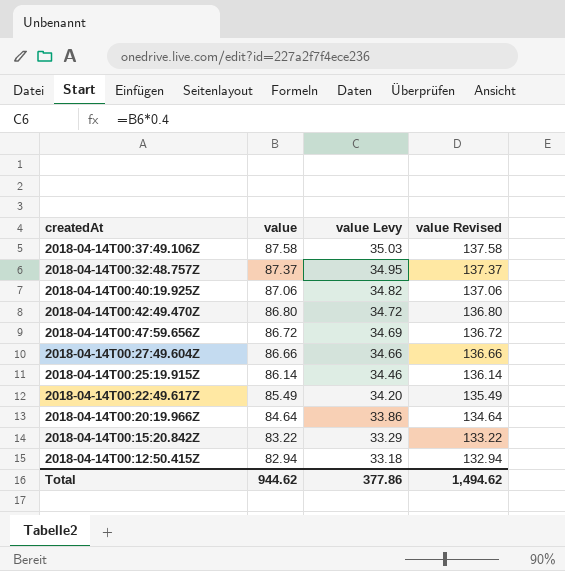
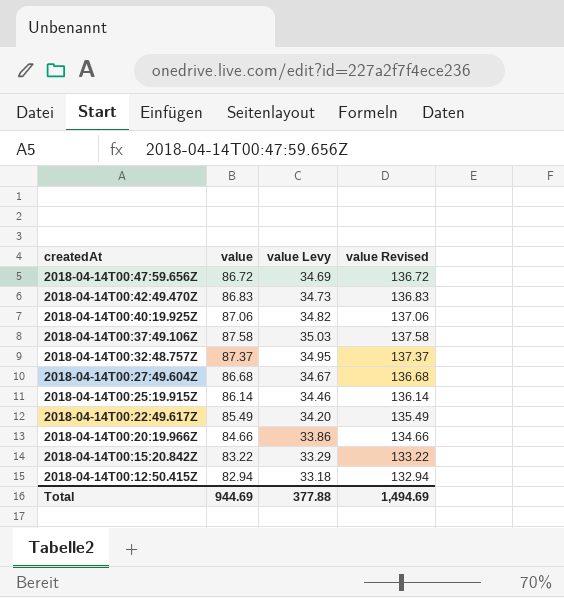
row order: value descending -> createdAt descending
2018-04-14T00:42:49.470Z | value: 86.80 -> 86.83
2018-04-14T00:42:49.470Z | value Levy: 34.72 -> 34.73
2018-04-14T00:42:49.470Z | value Revised: 136.80 -> 136.83
2018-04-14T00:27:49.604Z | value: 86.66 -> 86.68
2018-04-14T00:27:49.604Z | value Levy: 34.66 -> 34.67
2018-04-14T00:27:49.604Z | value Revised: 136.66 -> 136.68
2018-04-14T00:20:19.966Z | value: 84.64 -> 84.66
2018-04-14T00:20:19.966Z | value Revised: 134.64 -> 134.66
Total | value: 944.62 -> 944.69
Total | value Levy: 377.86 -> 377.88
Total | value Revised: 1,494.62 -> 1,494.69

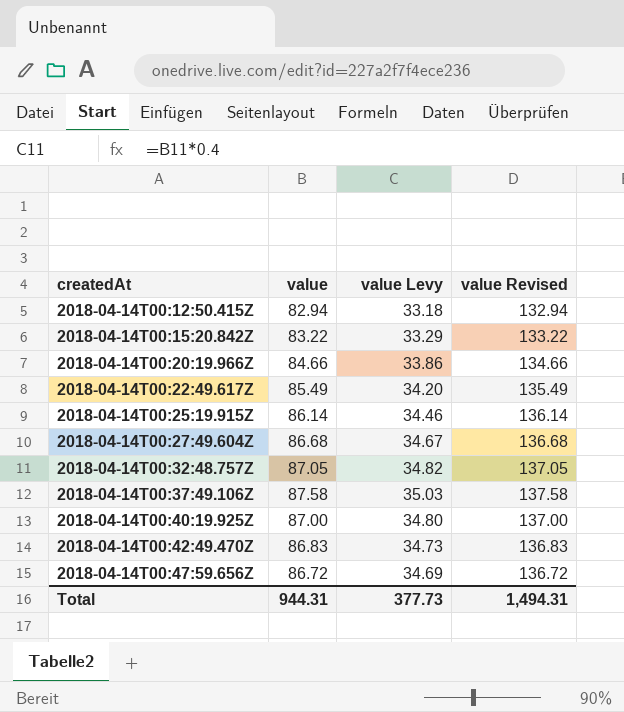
row order: createdAt descending -> createdAt ascending
2018-04-14T00:32:48.757Z | value: 87.37 -> 87.05
2018-04-14T00:32:48.757Z | value Levy: 34.95 -> 34.82
2018-04-14T00:32:48.757Z | value Revised: 137.37 -> 137.05
2018-04-14T00:40:19.925Z | value: 87.06 -> 87.00
2018-04-14T00:40:19.925Z | value Levy: 34.82 -> 34.80
2018-04-14T00:40:19.925Z | value Revised: 137.06 -> 137.00
Total | value: 944.69 -> 944.31
Total | value Levy: 377.88 -> 377.73
Total | value Revised: 1,494.69 -> 1,494.31

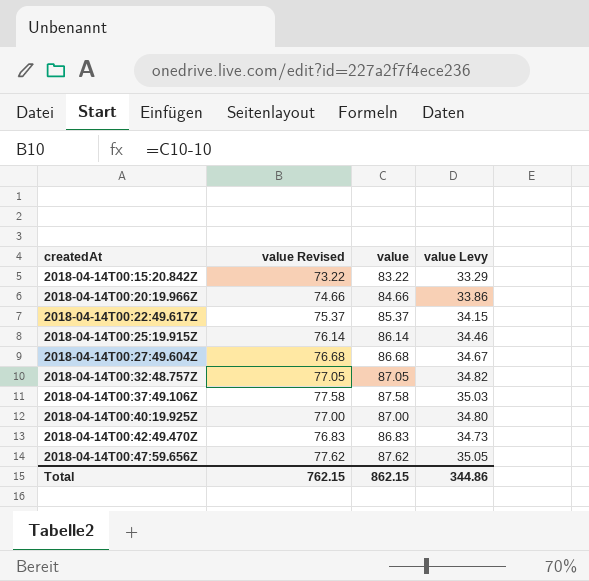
column value Revised | formula: [value] + 50 -> [value] - 10
column value Revised | position: 4 -> 2
row 2018-04-14T00:12:50.415Z: 82.94 | 33.18 | 132.94 -> none
2018-04-14T00:22:49.617Z | value: 85.49 -> 85.37
2018-04-14T00:22:49.617Z | value Levy: 34.20 -> 34.15
2018-04-14T00:47:59.656Z | value: 86.72 -> 87.62
2018-04-14T00:47:59.656Z | value Levy: 34.69 -> 35.05
Total | value Revised: 1,494.31 -> 762.15
Total | value: 944.31 -> 862.15
Total | value Levy: 377.73 -> 344.86

